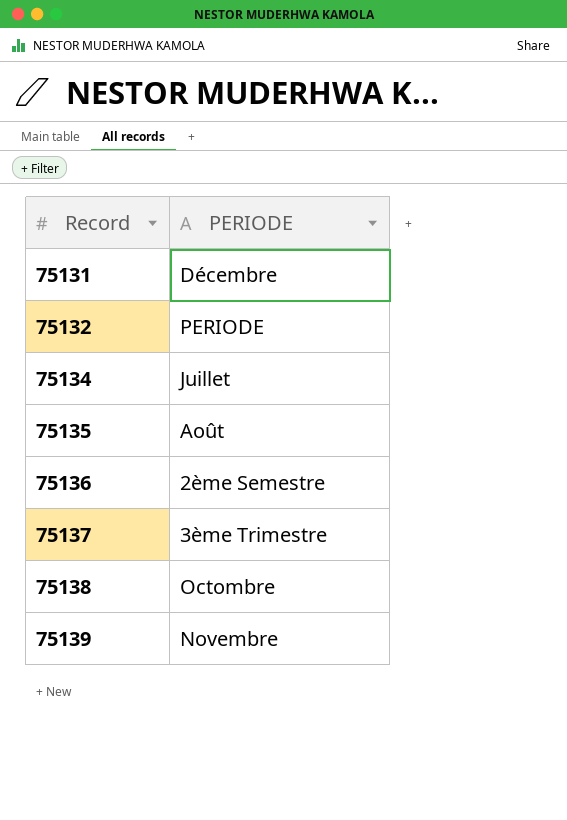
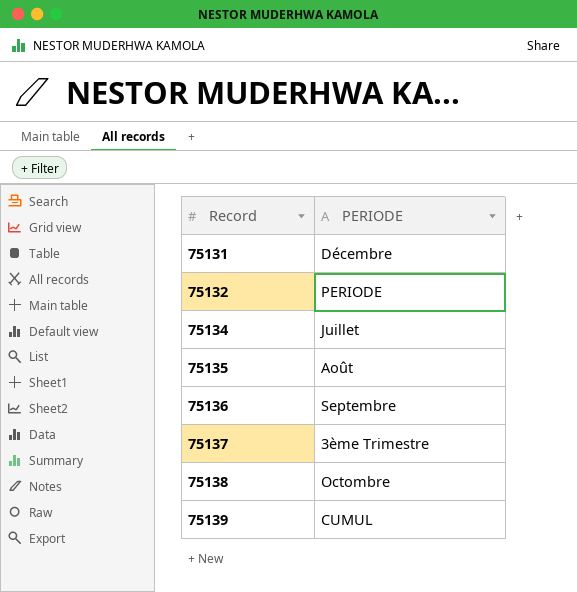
75136 | PERIODE: 2ème Semestre -> Septembre
75139 | PERIODE: Novembre -> CUMUL

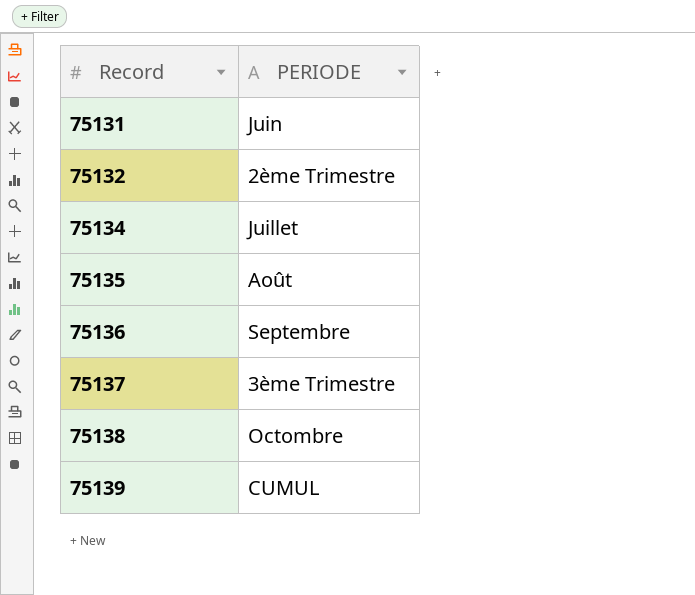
75131 | PERIODE: Décembre -> Juin
75132 | PERIODE: PERIODE -> 2ème Trimestre

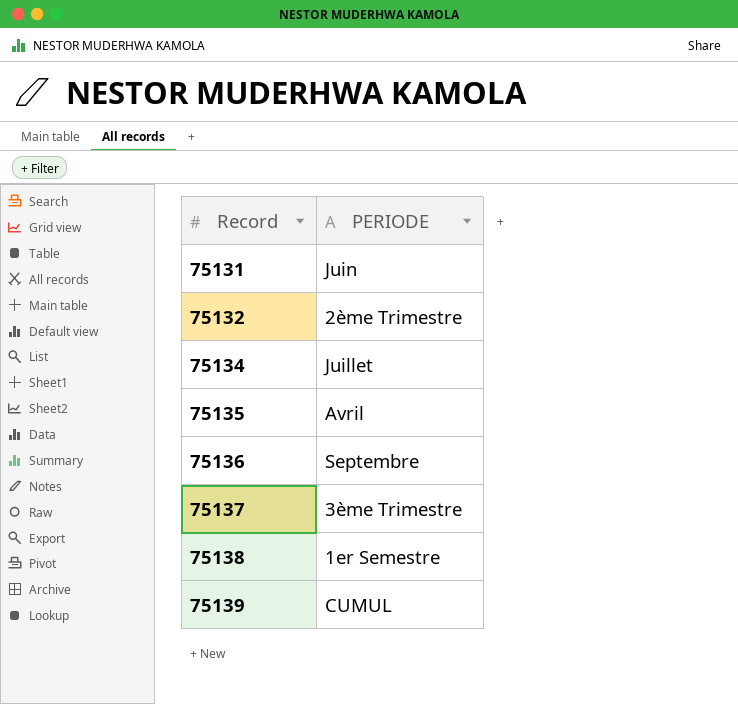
75135 | PERIODE: Août -> Avril
75138 | PERIODE: Octombre -> 1er Semestre

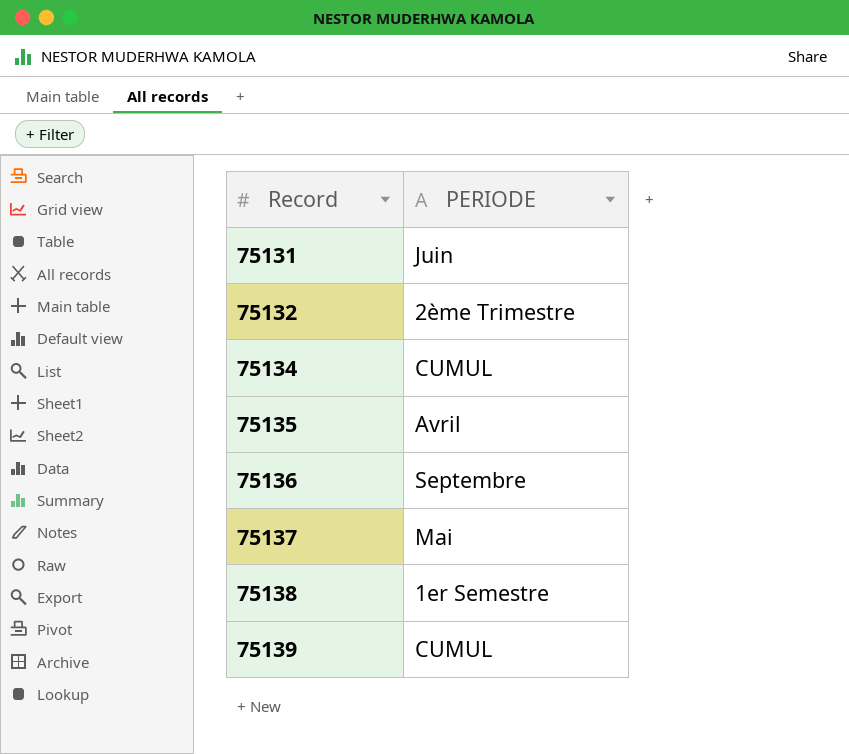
75134 | PERIODE: Juillet -> CUMUL
75137 | PERIODE: 3ème Trimestre -> Mai

